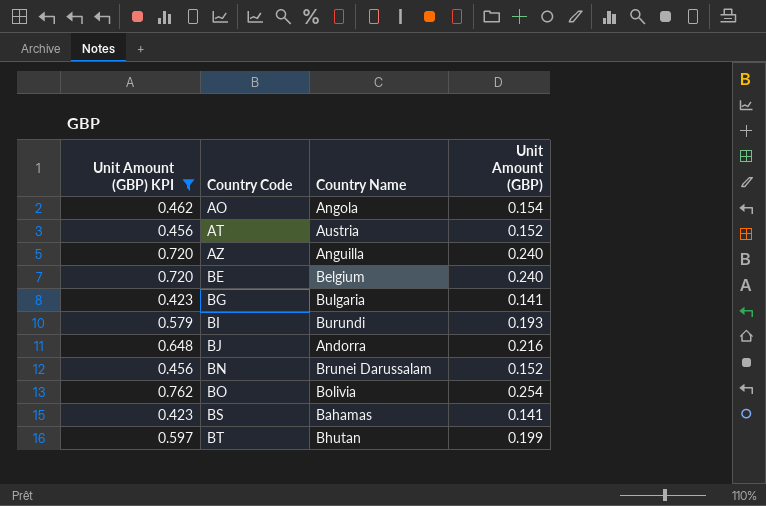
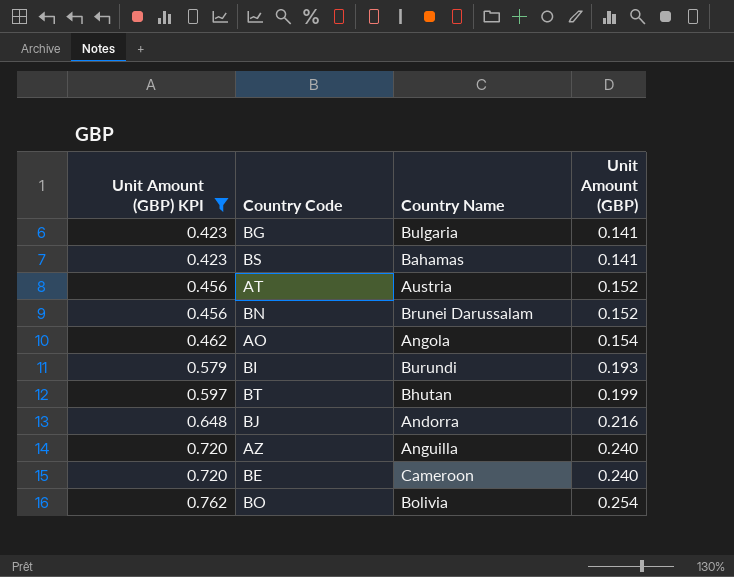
row order: Country Code ascending -> Unit Amount (GBP) KPI ascending
BE | Country Name: Belgium -> Cameroon

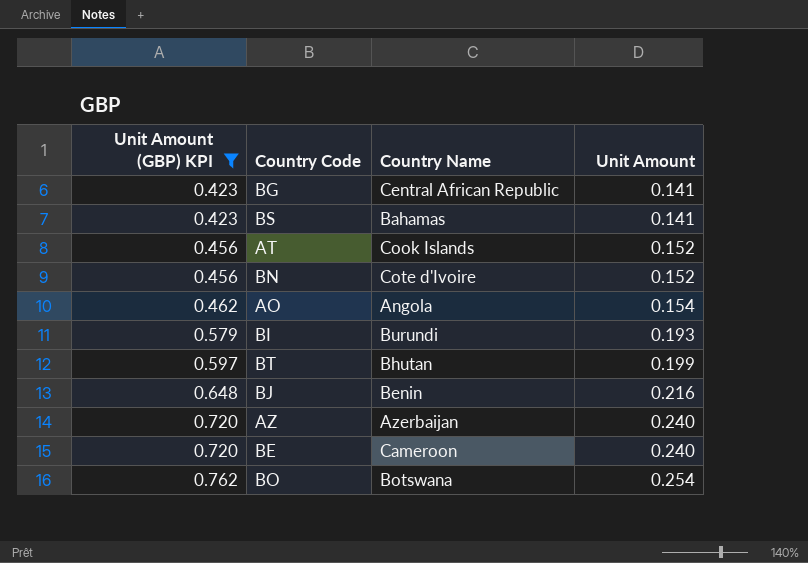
column name: Unit Amount (GBP) -> Unit Amount
BG | Country Name: Bulgaria -> Central African Republic
AT | Country Name: Austria -> Cook Islands
BN | Country Name: Brunei Darussalam -> Cote d'Ivoire
BJ | Country Name: Andorra -> Benin
AZ | Country Name: Anguilla -> Azerbaijan
BO | Country Name: Bolivia -> Botswana

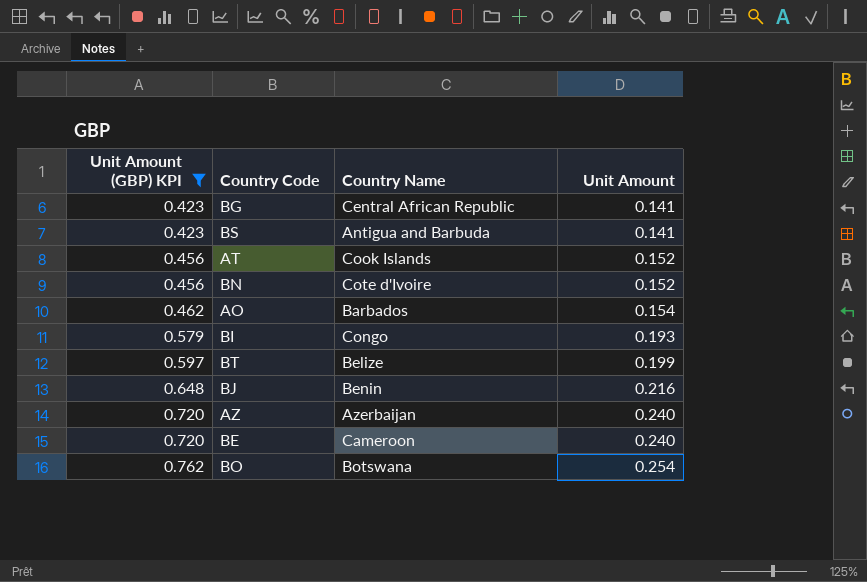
BS | Country Name: Bahamas -> Antigua and Barbuda
AO | Country Name: Angola -> Barbados
BI | Country Name: Burundi -> Congo
BT | Country Name: Bhutan -> Belize

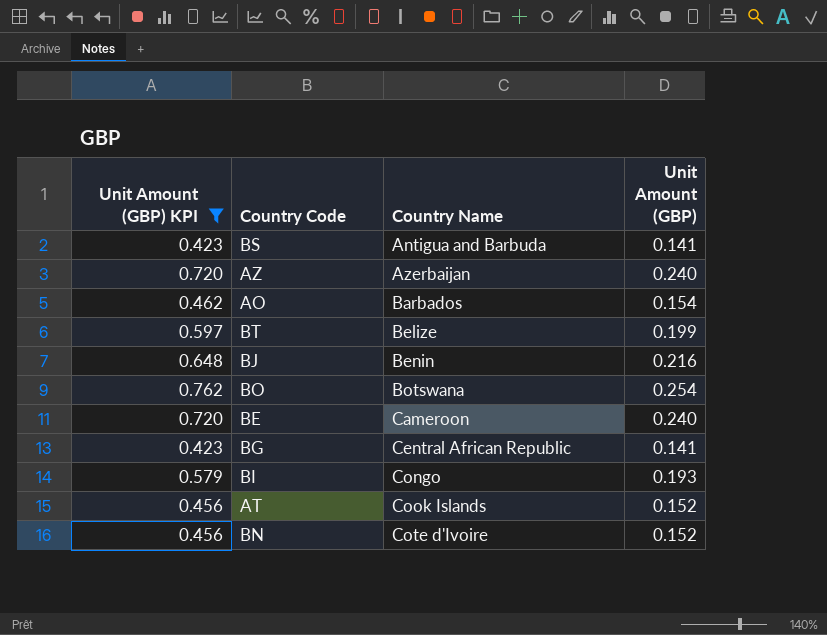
row order: Unit Amount (GBP) KPI ascending -> Country Name ascending
column name: Unit Amount -> Unit Amount (GBP)

